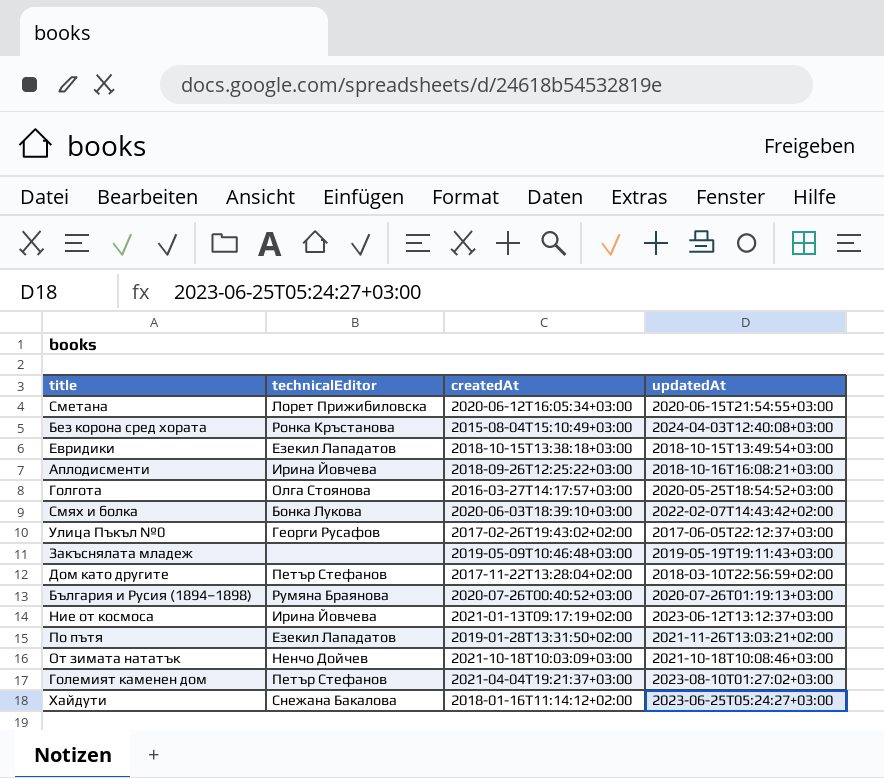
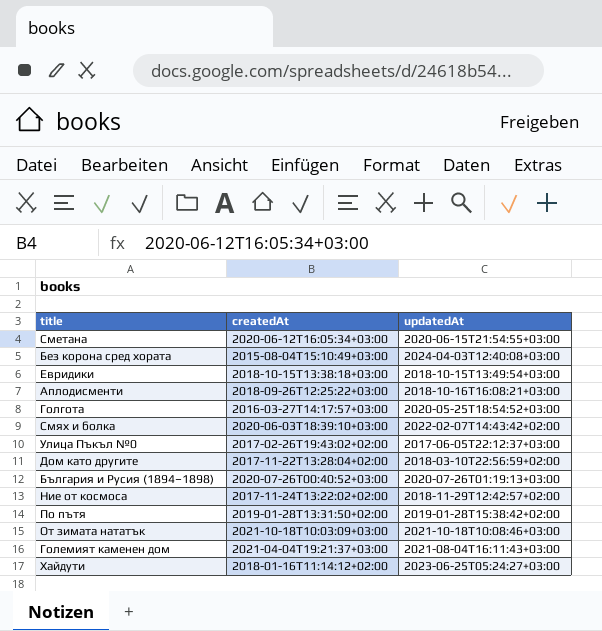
column technicalEditor | position: 2 -> none
row Закъснялата младеж: none | 2019-05-09T10:46:48+03:00 | 2019-05-19T19:11:43+03:00 -> none
Ние от космоса | createdAt: 2021-01-13T09:17:19+02:00 -> 2017-11-24T13:22:02+02:00
Ние от космоса | updatedAt: 2023-06-12T13:12:37+03:00 -> 2018-11-29T12:42:57+02:00
По пътя | updatedAt: 2021-11-26T13:03:21+02:00 -> 2019-01-28T15:38:42+02:00
Големият каменен дом | updatedAt: 2023-08-10T01:27:02+03:00 -> 2021-08-04T16:11:43+03:00

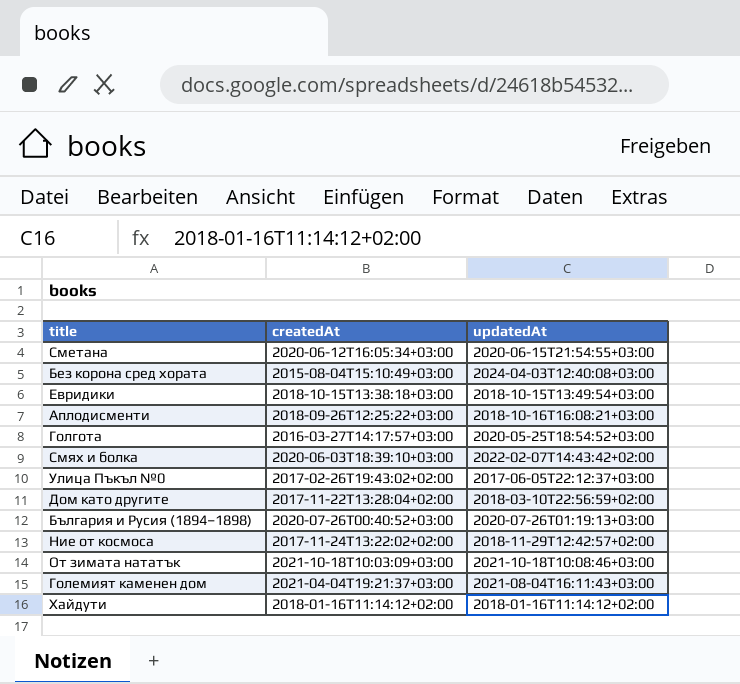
row По пътя: 2019-01-28T13:31:50+02:00 | 2019-01-28T15:38:42+02:00 -> none
Хайдути | updatedAt: 2023-06-25T05:24:27+03:00 -> 2018-01-16T11:14:12+02:00

